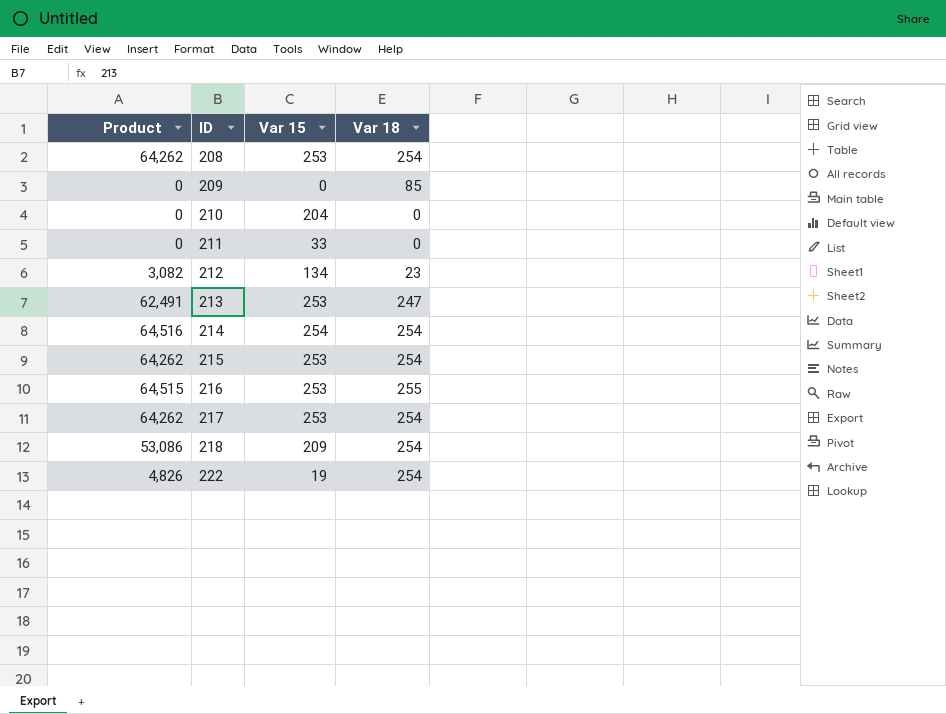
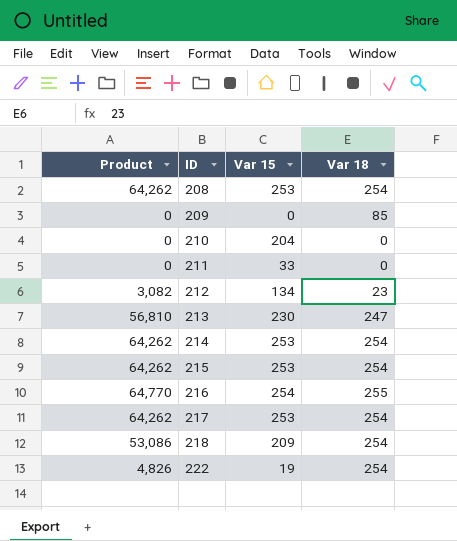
213 | Product: 62,491 -> 56,810
213 | Var 15: 253 -> 230
214 | Product: 64,516 -> 64,262
214 | Var 15: 254 -> 253
216 | Product: 64,515 -> 64,770
216 | Var 15: 253 -> 254

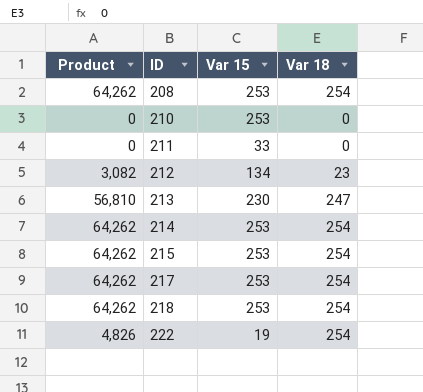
row 209: 0 | 0 | 85 -> none
row 216: 64,770 | 254 | 255 -> none
210 | Var 15: 204 -> 253
218 | Product: 53,086 -> 64,262
218 | Var 15: 209 -> 253

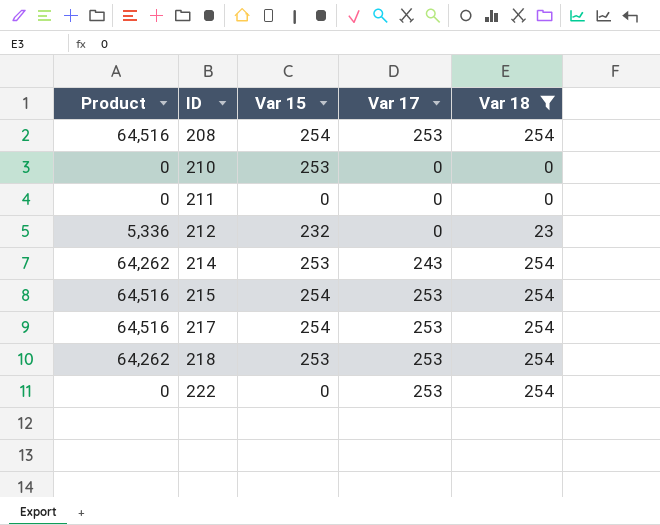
filter: none -> Var 18 != 247
column Var 17 | position: none -> 4
208 | Product: 64,262 -> 64,516
208 | Var 15: 253 -> 254
211 | Var 15: 33 -> 0
212 | Product: 3,082 -> 5,336
212 | Var 15: 134 -> 232
215 | Product: 64,262 -> 64,516
215 | Var 15: 253 -> 254
217 | Product: 64,262 -> 64,516
217 | Var 15: 253 -> 254
222 | Product: 4,826 -> 0
222 | Var 15: 19 -> 0

